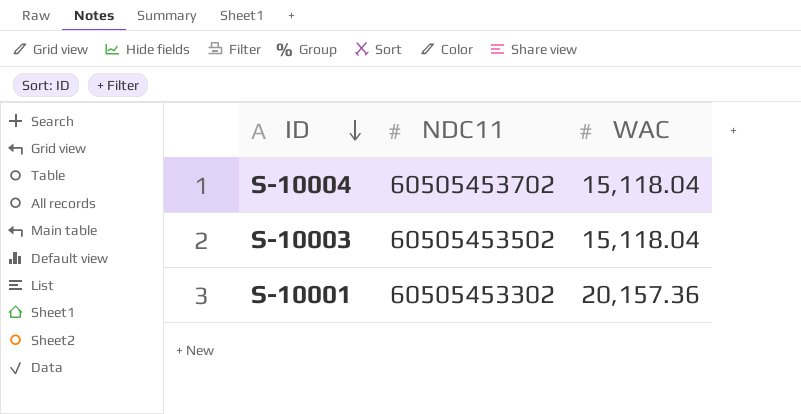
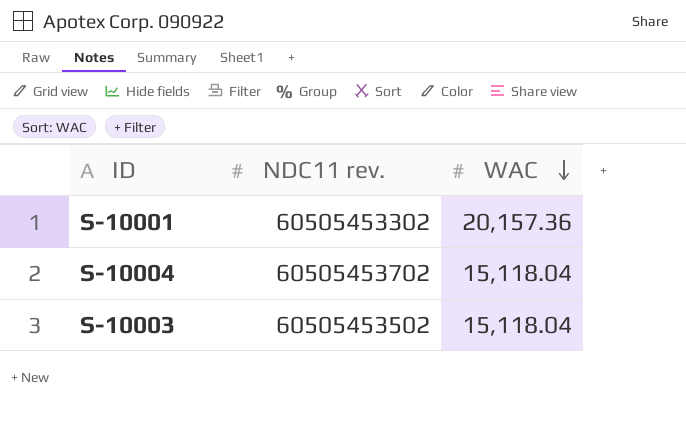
row order: ID descending -> WAC descending
column name: NDC11 -> NDC11 rev.

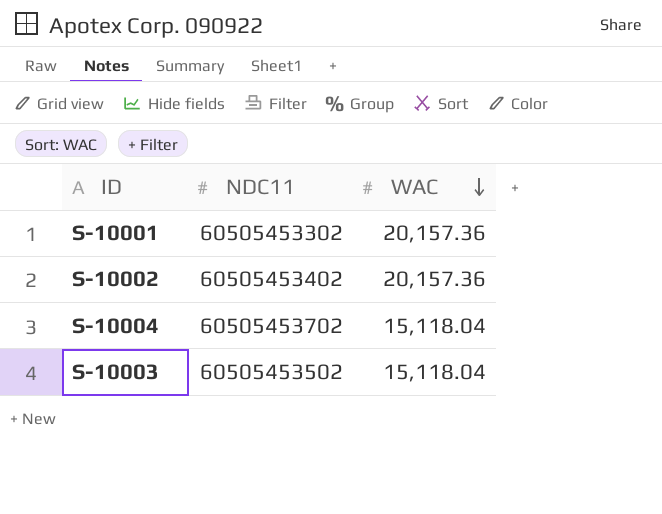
column name: NDC11 rev. -> NDC11
row S-10002: none -> 60505453402 | 20,157.36

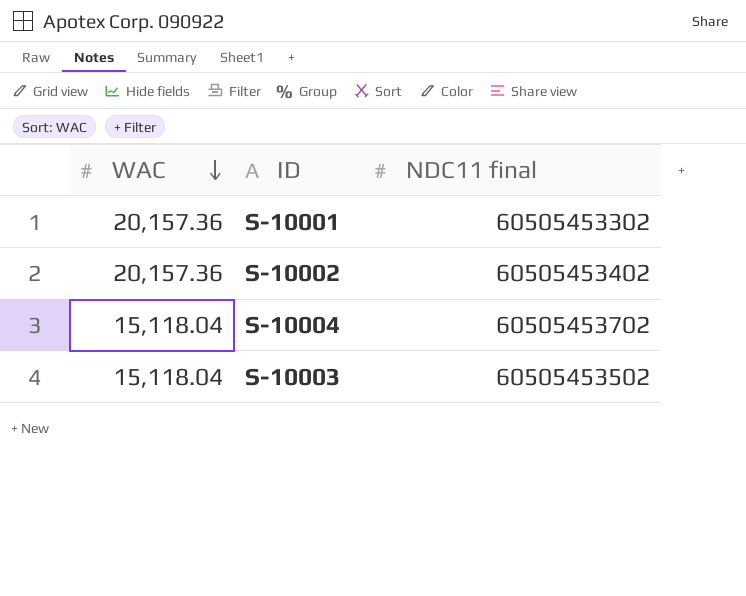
column WAC | position: 3 -> 1
column name: NDC11 -> NDC11 final

